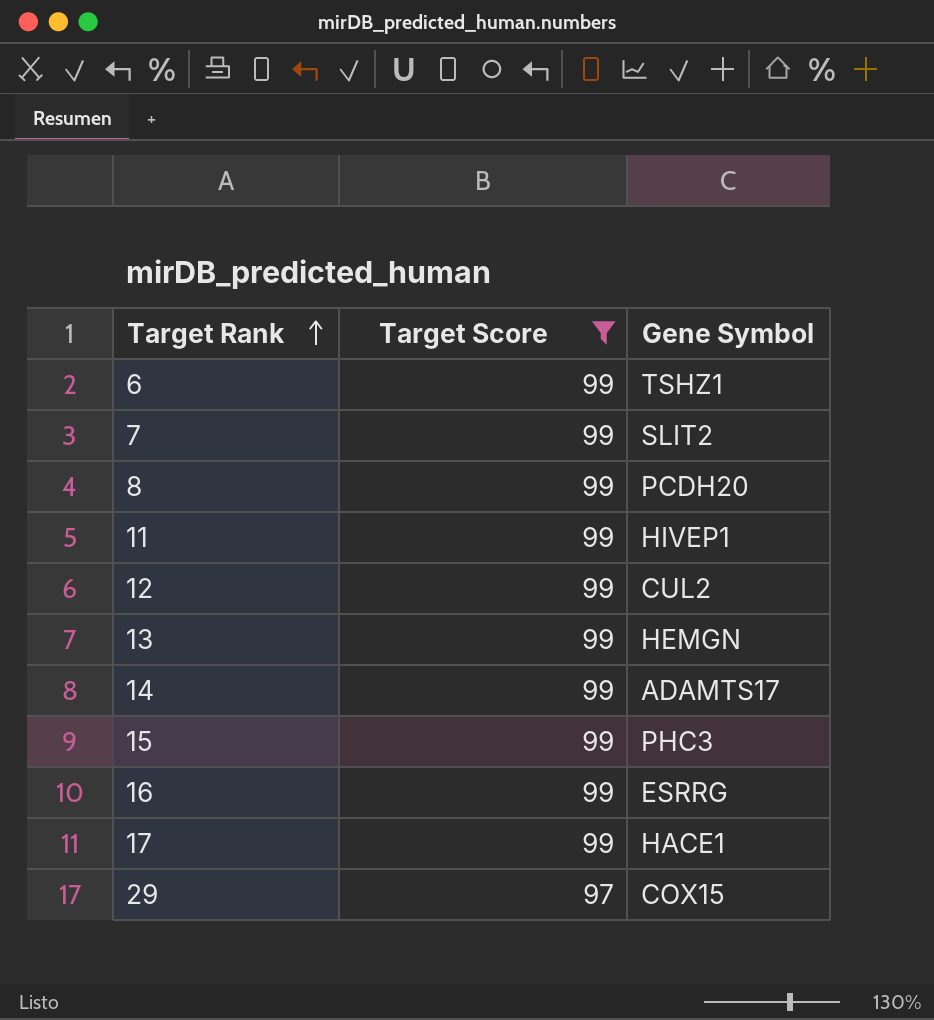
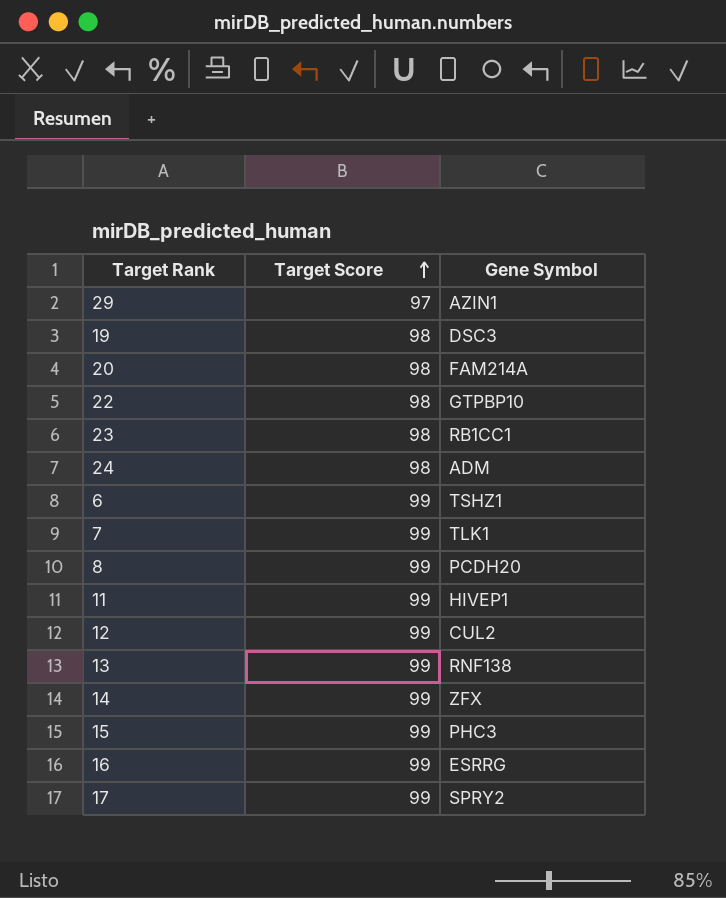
filter: Target Score != 98 -> none
row order: Target Rank ascending -> Target Score ascending
29 | Gene Symbol: COX15 -> AZIN1
7 | Gene Symbol: SLIT2 -> TLK1
13 | Gene Symbol: HEMGN -> RNF138
14 | Gene Symbol: ADAMTS17 -> ZFX
17 | Gene Symbol: HACE1 -> SPRY2

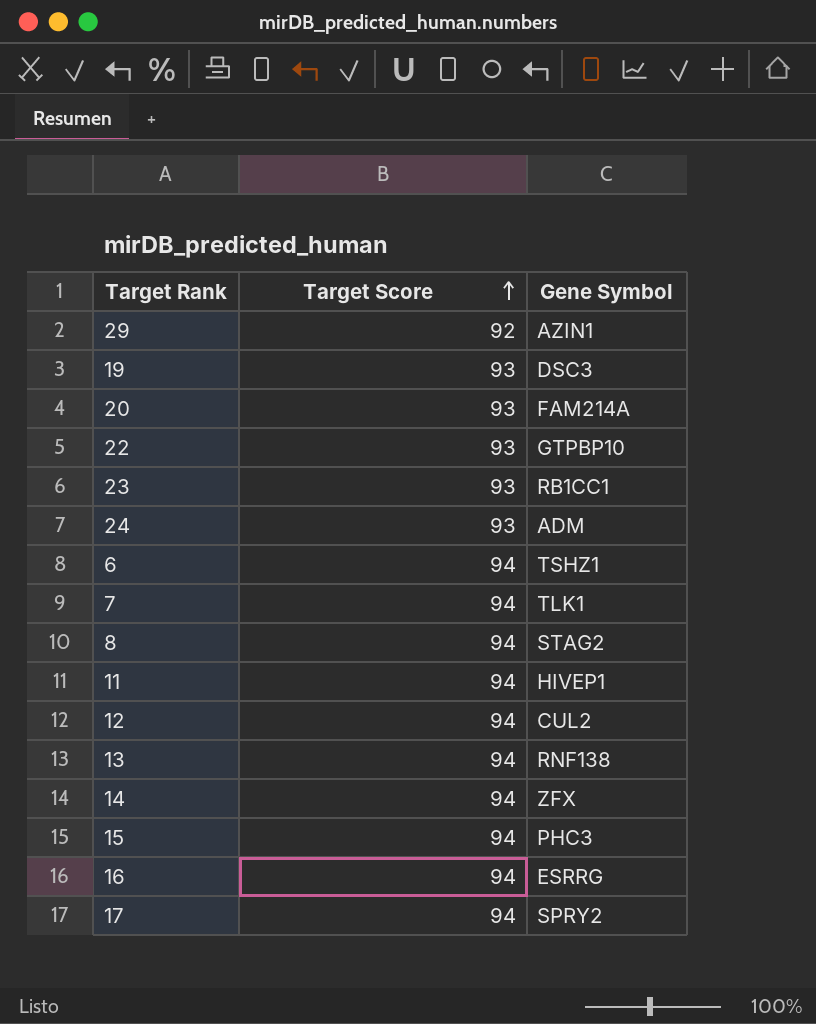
29 | Target Score: 97 -> 92
19 | Target Score: 98 -> 93
20 | Target Score: 98 -> 93
22 | Target Score: 98 -> 93
23 | Target Score: 98 -> 93
24 | Target Score: 98 -> 93
6 | Target Score: 99 -> 94
7 | Target Score: 99 -> 94
8 | Target Score: 99 -> 94
8 | Gene Symbol: PCDH20 -> STAG2
11 | Target Score: 99 -> 94
12 | Target Score: 99 -> 94
13 | Target Score: 99 -> 94
14 | Target Score: 99 -> 94
15 | Target Score: 99 -> 94
16 | Target Score: 99 -> 94
17 | Target Score: 99 -> 94

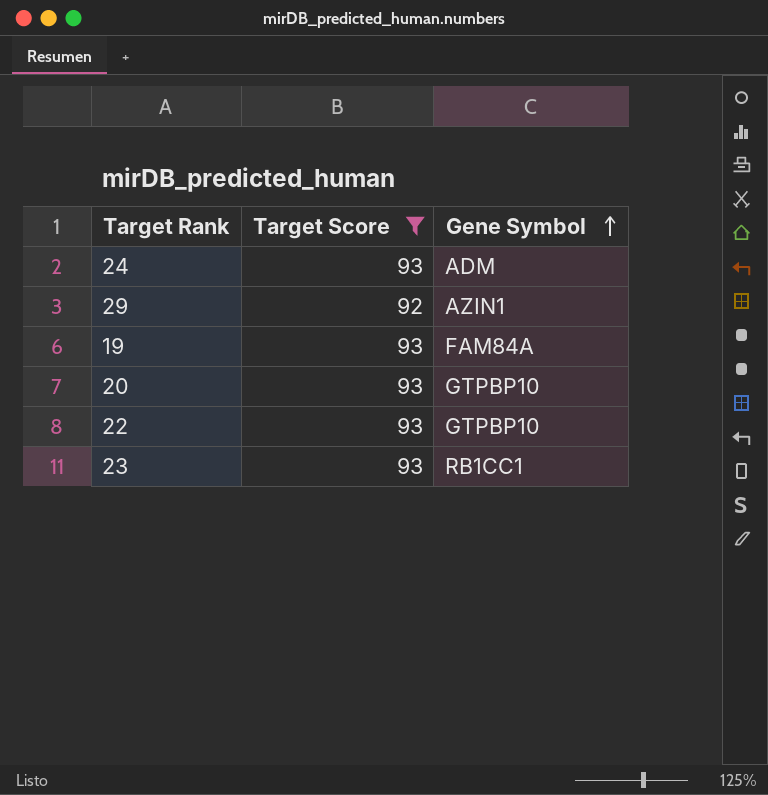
filter: none -> Target Score != 94
row order: Target Score ascending -> Gene Symbol ascending
19 | Gene Symbol: DSC3 -> FAM84A
20 | Gene Symbol: FAM214A -> GTPBP10

